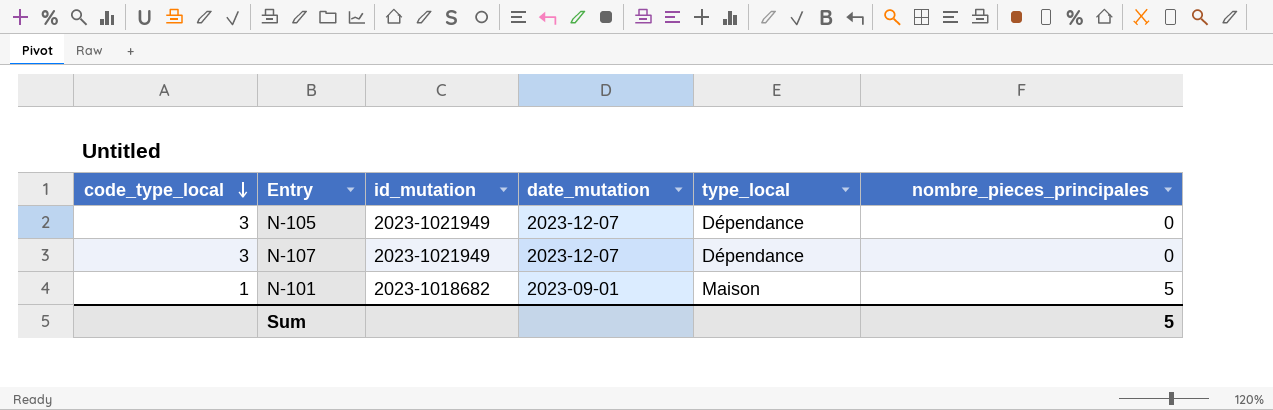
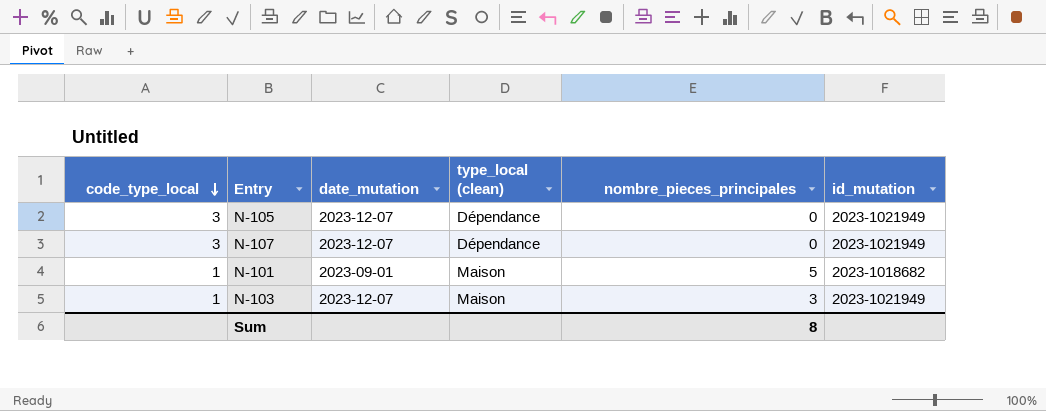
column name: type_local -> type_local (clean)
column id_mutation | position: 3 -> 6
row N-103: none -> 1 | 2023-12-07 | Maison | 3 | 2023-1021949
Sum | nombre_pieces_principales: 5 -> 8

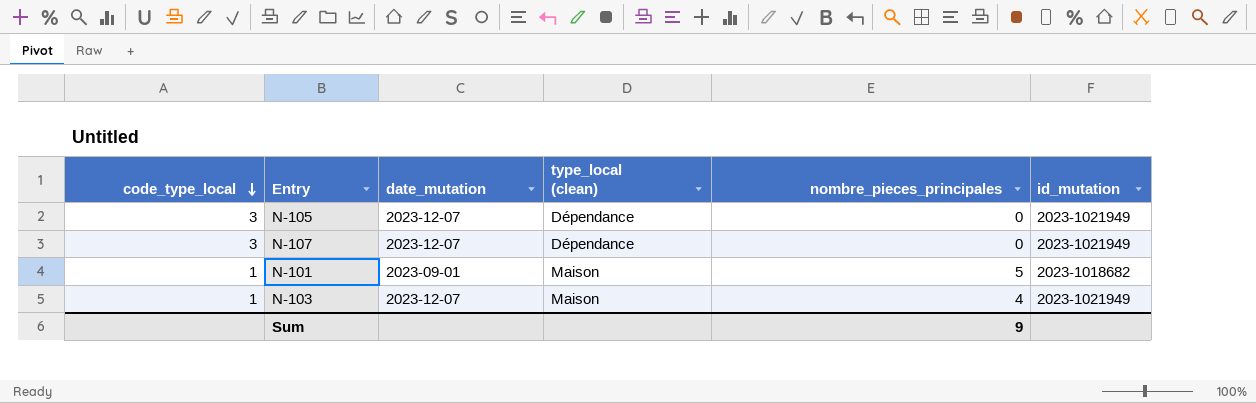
N-103 | nombre_pieces_principales: 3 -> 4
Sum | nombre_pieces_principales: 8 -> 9

